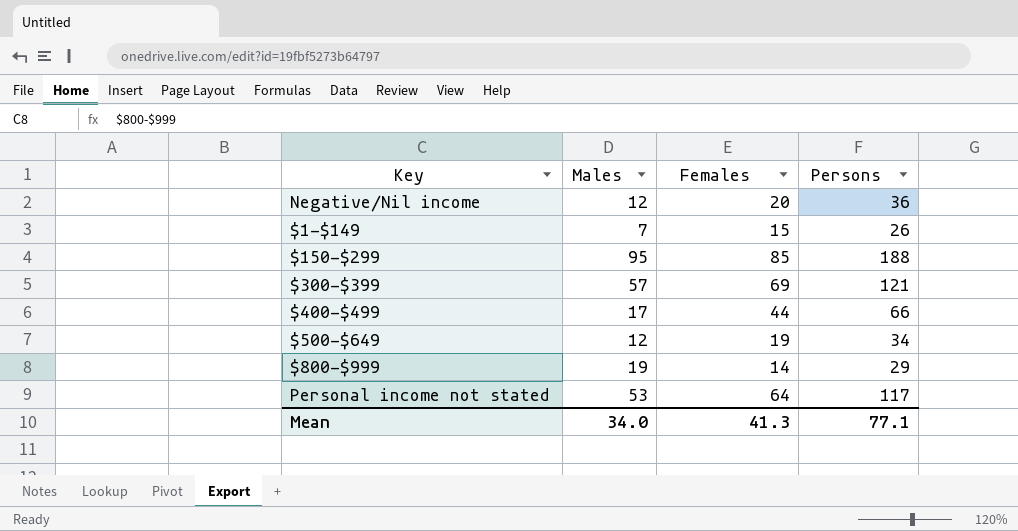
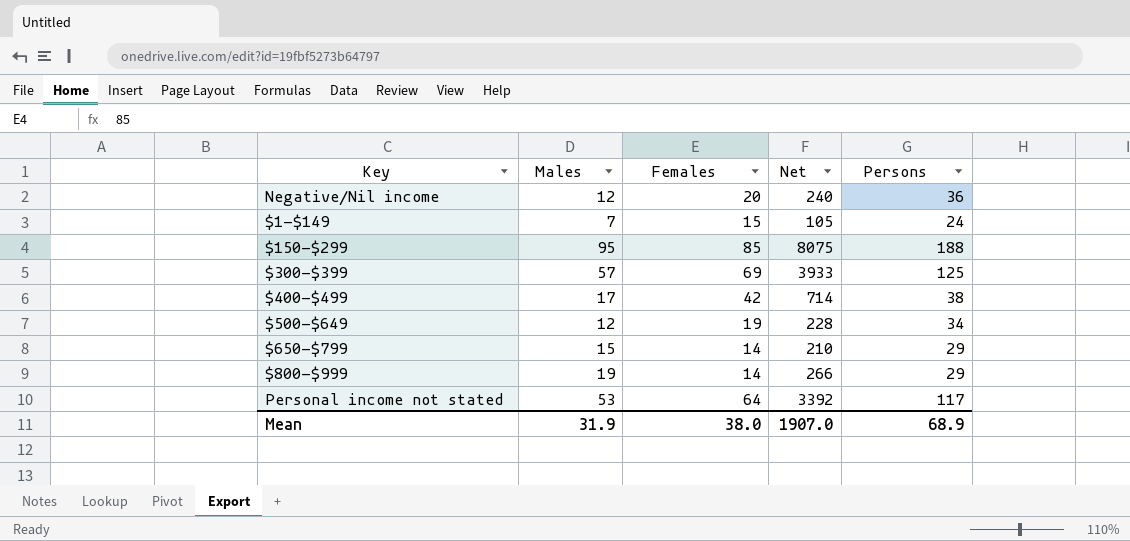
column Net | formula: none -> [Males] * [Females]
$1-$149 | Persons: 26 -> 24
$300-$399 | Persons: 121 -> 125
$400-$499 | Females: 44 -> 42
$400-$499 | Persons: 66 -> 38
row $650-$799: none -> 15 | 14 | 210 | 29
Mean | Males: 34.0 -> 31.9
Mean | Females: 41.3 -> 38.0
Mean | Persons: 77.1 -> 68.9

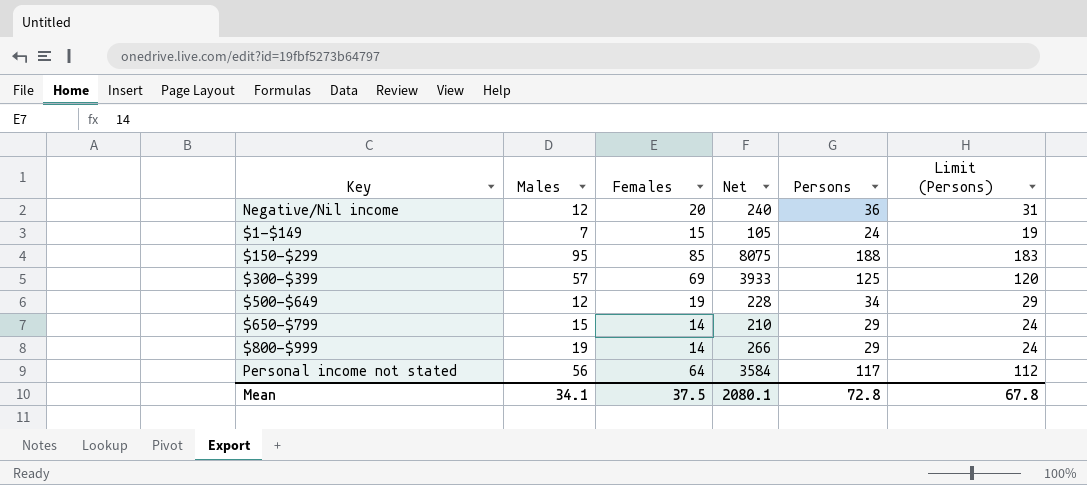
column Limit (Persons) | formula: none -> [Persons] - 5
row $400-$499: 17 | 42 | 714 | 38 -> none
Personal income not stated | Males: 53 -> 56
Personal income not stated | Net: 3392 -> 3584
Mean | Males: 31.9 -> 34.1
Mean | Females: 38.0 -> 37.5
Mean | Net: 1907.0 -> 2080.1
Mean | Persons: 68.9 -> 72.8

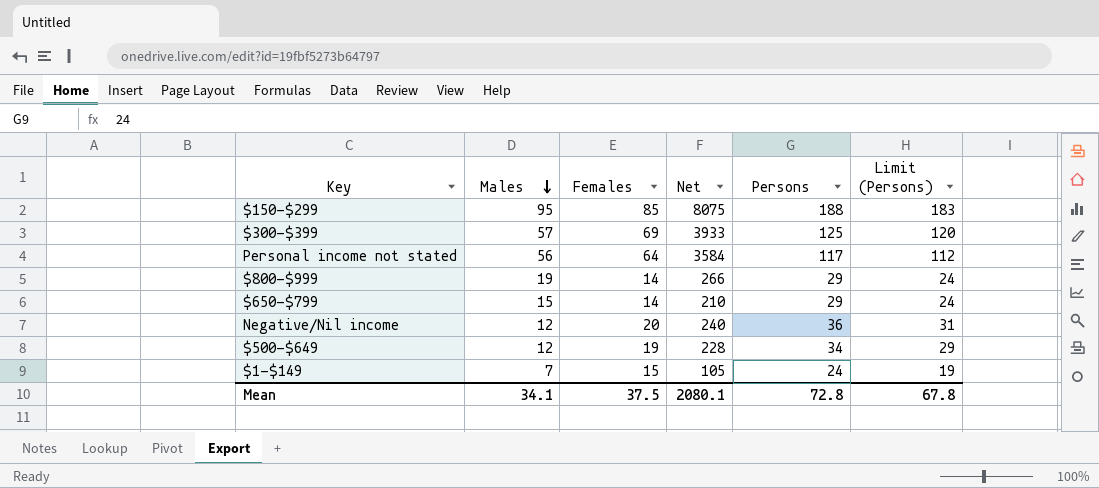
row order: none -> Males descending

